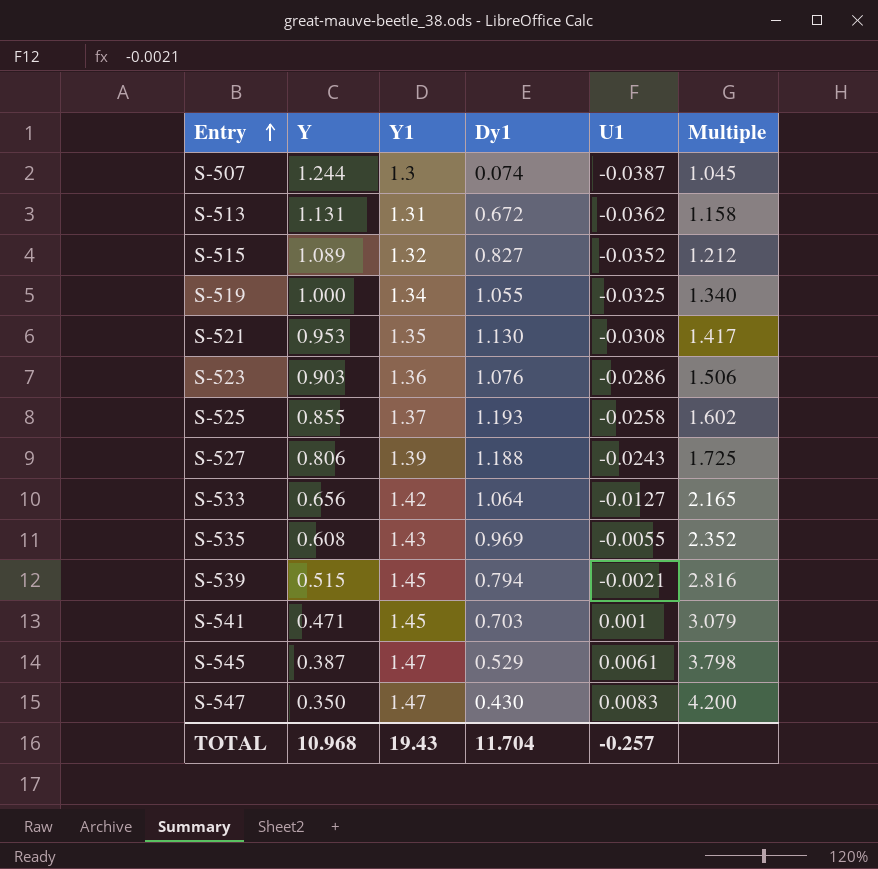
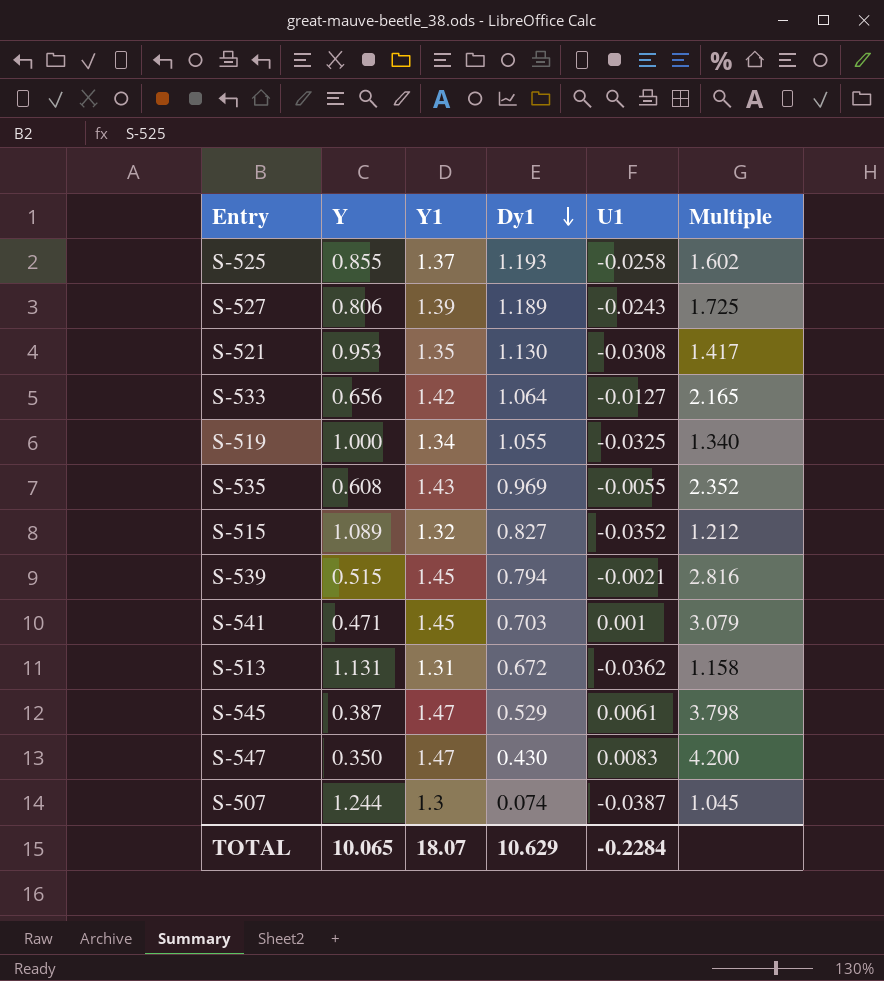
row order: Entry ascending -> Dy1 descending
row S-523: 0.903 | 1.36 | 1.076 | -0.0286 | 1.506 -> none
S-527 | Dy1: 1.188 -> 1.189
TOTAL | Y: 10.968 -> 10.065
TOTAL | Y1: 19.43 -> 18.07
TOTAL | Dy1: 11.704 -> 10.629
TOTAL | U1: -0.257 -> -0.2284

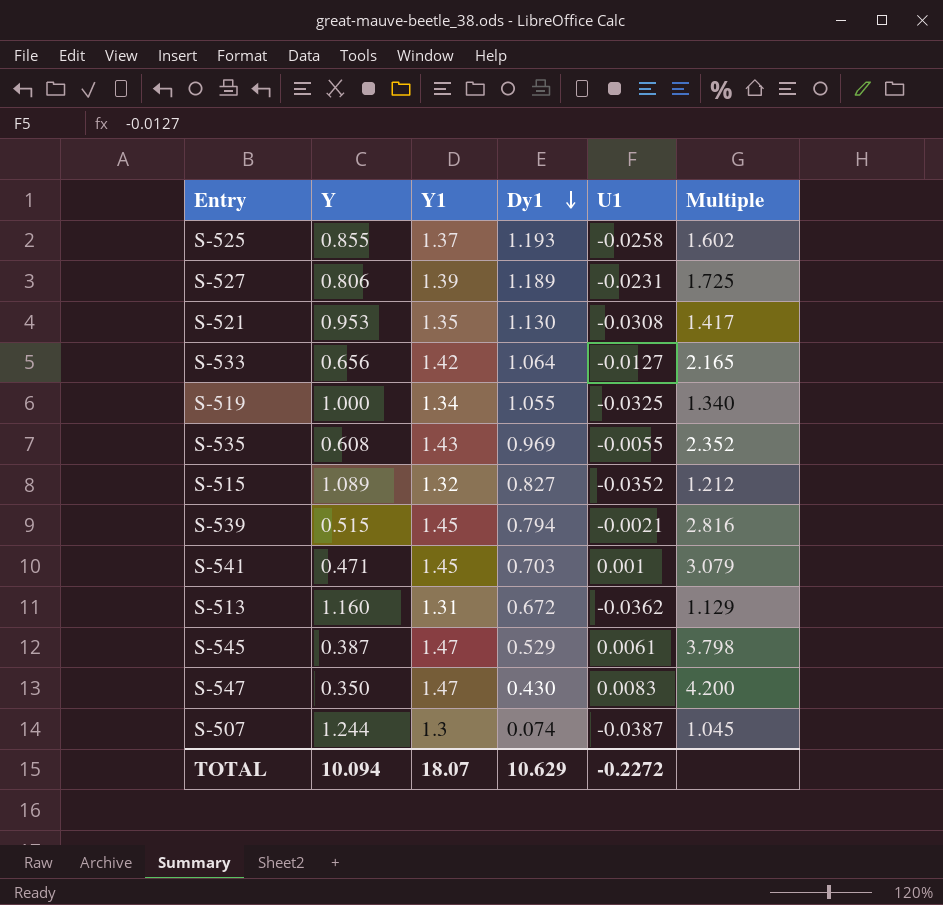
S-527 | U1: -0.0243 -> -0.0231
S-513 | Y: 1.131 -> 1.160
S-513 | Multiple: 1.158 -> 1.129
TOTAL | Y: 10.065 -> 10.094
TOTAL | U1: -0.2284 -> -0.2272

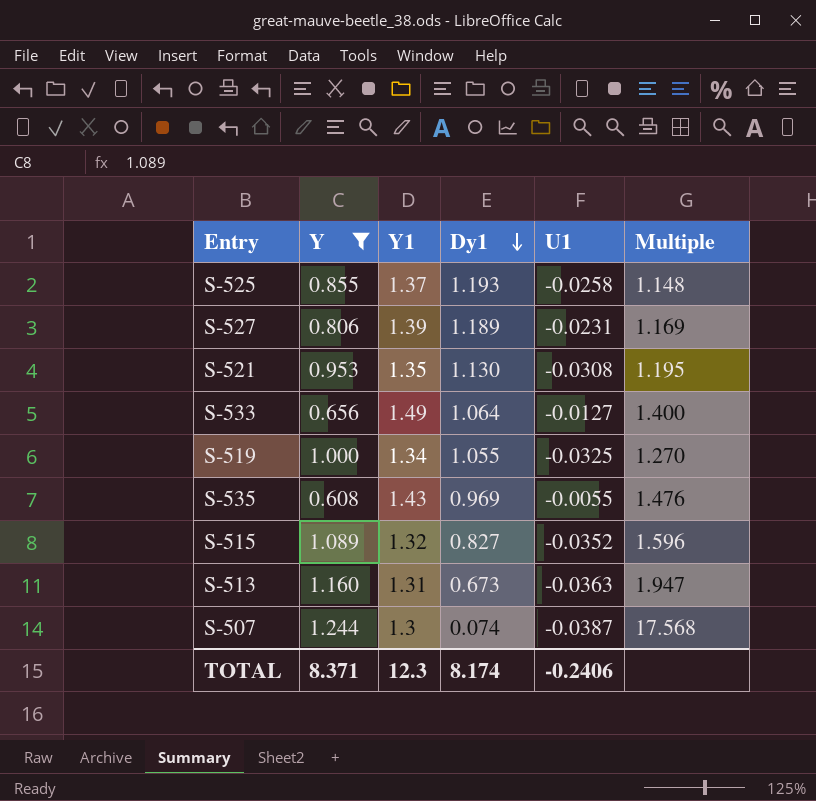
filter: none -> Y >= 0.608
column Multiple | formula: [Y1] / [Y] -> [Y1] / [Dy1]
S-533 | Y1: 1.42 -> 1.49
S-513 | Dy1: 0.672 -> 0.673
S-513 | U1: -0.0362 -> -0.0363
TOTAL | Y: 10.094 -> 8.371
TOTAL | Y1: 18.07 -> 12.3
TOTAL | Dy1: 10.629 -> 8.174
TOTAL | U1: -0.2272 -> -0.2406

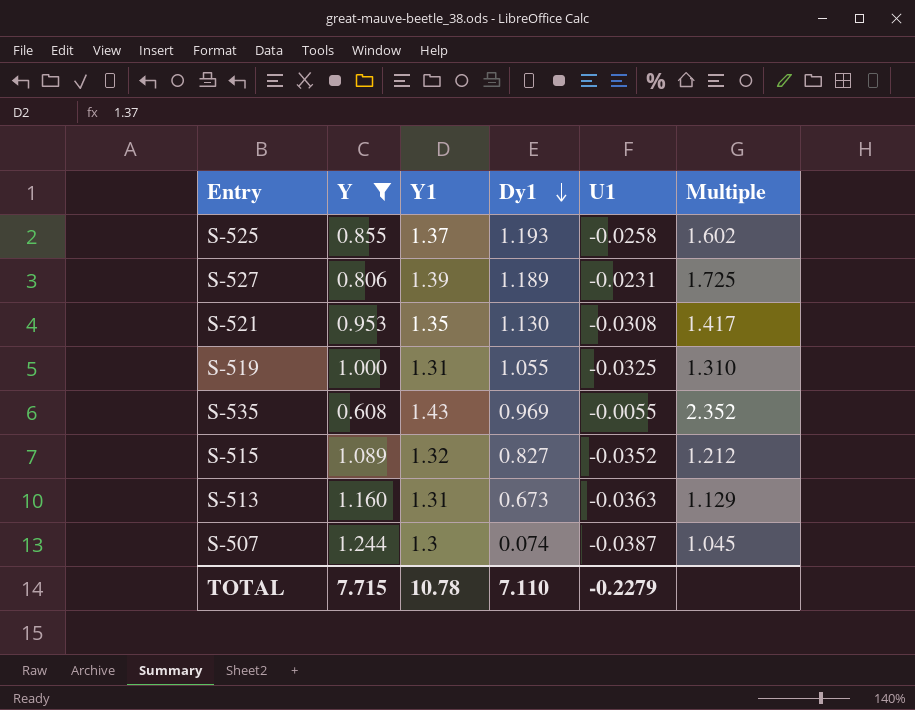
column Multiple | formula: [Y1] / [Dy1] -> [Y1] / [Y]
row S-533: 0.656 | 1.49 | 1.064 | -0.0127 | 1.400 -> none
S-519 | Y1: 1.34 -> 1.31
TOTAL | Y: 8.371 -> 7.715
TOTAL | Y1: 12.3 -> 10.78
TOTAL | Dy1: 8.174 -> 7.110
TOTAL | U1: -0.2406 -> -0.2279

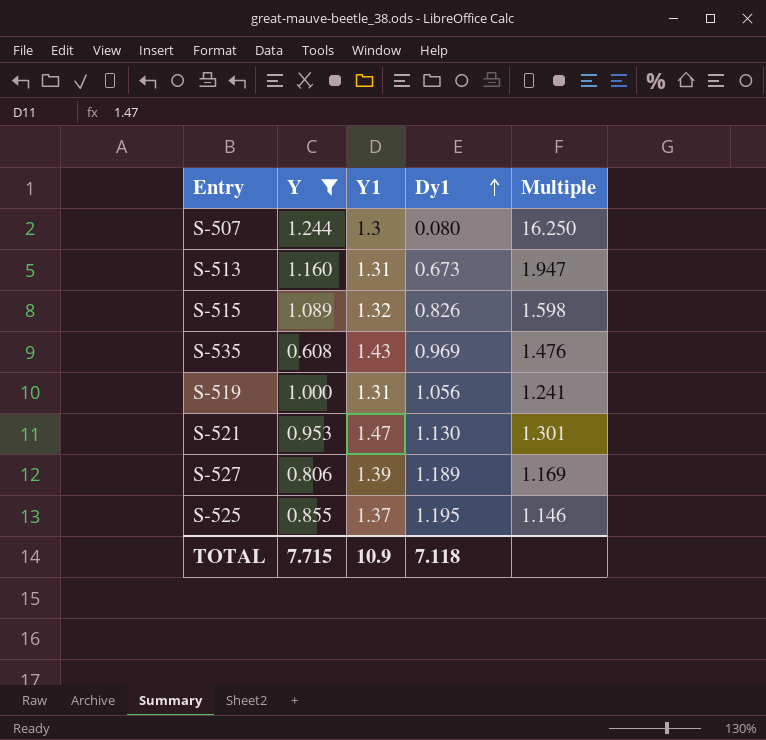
row order: Dy1 descending -> Dy1 ascending
column U1 | position: 5 -> none
column Multiple | formula: [Y1] / [Y] -> [Y1] / [Dy1]
S-507 | Dy1: 0.074 -> 0.080
S-515 | Dy1: 0.827 -> 0.826
S-519 | Dy1: 1.055 -> 1.056
S-521 | Y1: 1.35 -> 1.47
S-525 | Dy1: 1.193 -> 1.195
TOTAL | Y1: 10.78 -> 10.9
TOTAL | Dy1: 7.110 -> 7.118

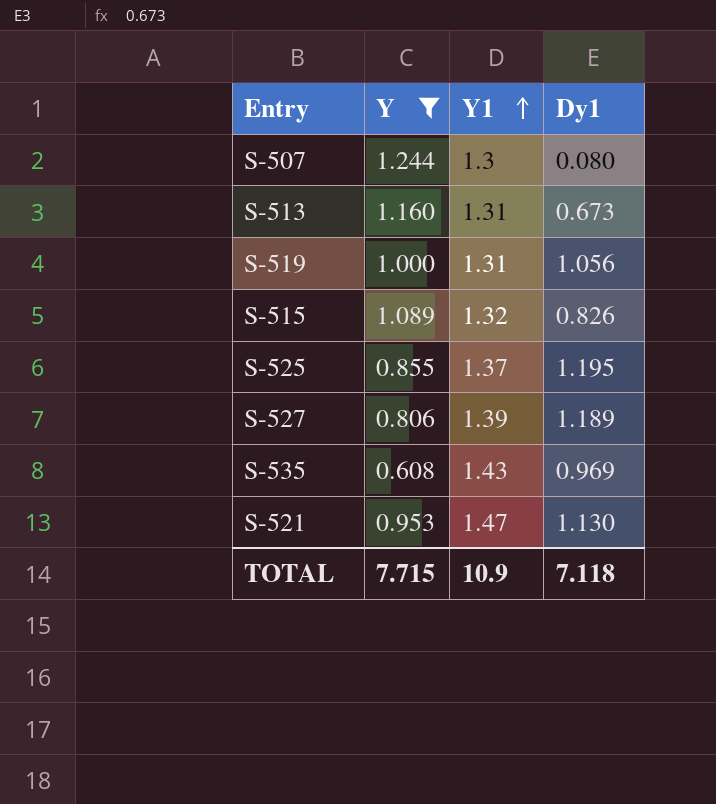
row order: Dy1 ascending -> Y1 ascending
column Multiple | formula: [Y1] / [Dy1] -> none

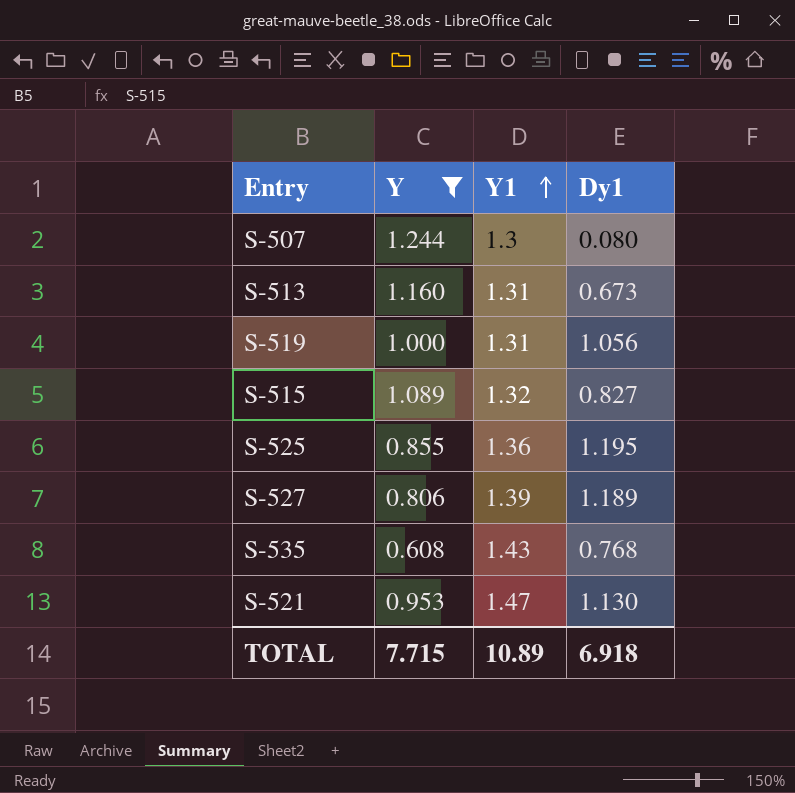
S-515 | Dy1: 0.826 -> 0.827
S-525 | Y1: 1.37 -> 1.36
S-535 | Dy1: 0.969 -> 0.768
TOTAL | Y1: 10.9 -> 10.89
TOTAL | Dy1: 7.118 -> 6.918

